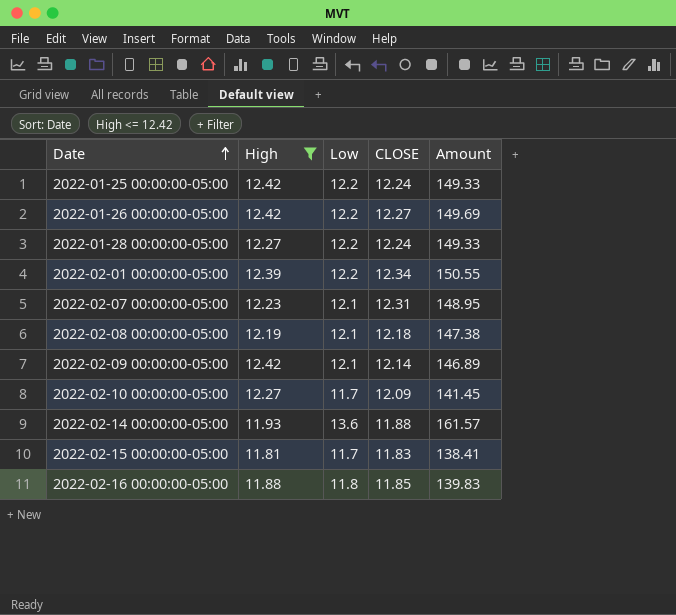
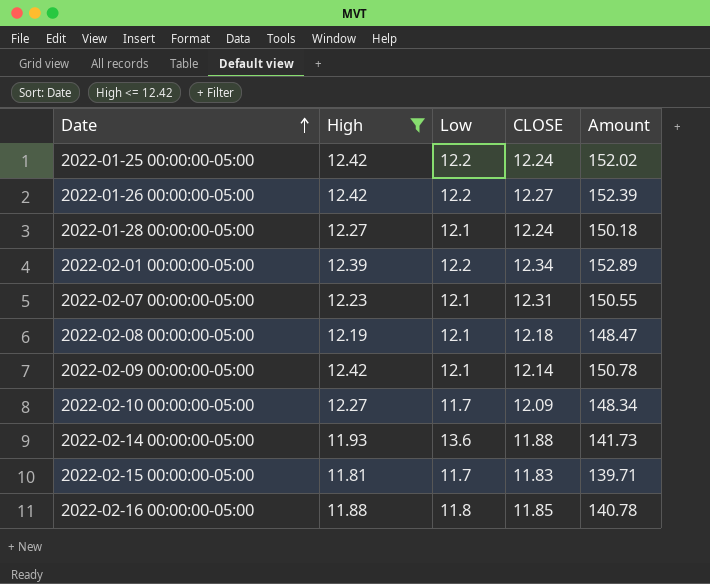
column Amount | formula: [Low] * [CLOSE] -> [High] * [CLOSE]
2022-01-28 00:00:00-05:00 | Low: 12.2 -> 12.1

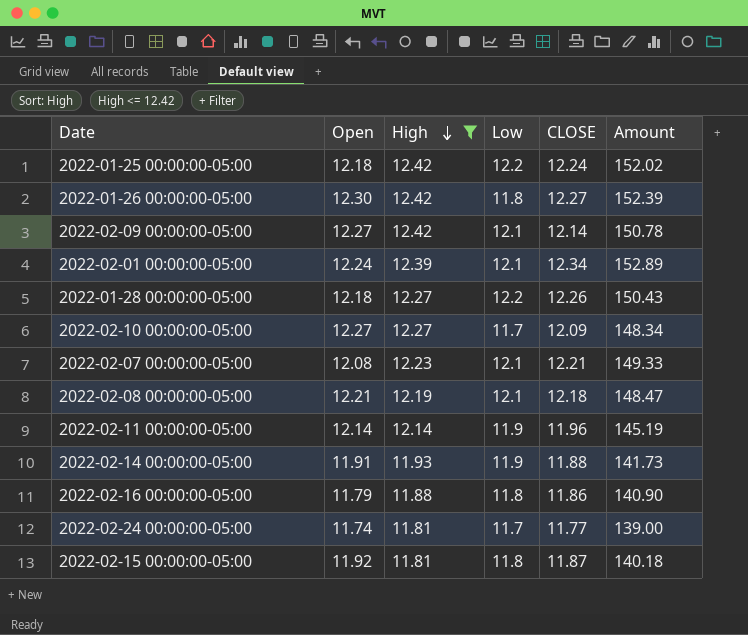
row order: Date ascending -> High descending
column Open | position: none -> 2
2022-01-26 00:00:00-05:00 | Low: 12.2 -> 11.8
2022-02-01 00:00:00-05:00 | Low: 12.2 -> 12.1
2022-01-28 00:00:00-05:00 | Low: 12.1 -> 12.2
2022-01-28 00:00:00-05:00 | CLOSE: 12.24 -> 12.26
2022-01-28 00:00:00-05:00 | Amount: 150.18 -> 150.43
2022-02-07 00:00:00-05:00 | CLOSE: 12.31 -> 12.21
2022-02-07 00:00:00-05:00 | Amount: 150.55 -> 149.33
row 2022-02-11 00:00:00-05:00: none -> 12.14 | 12.14 | 11.9 | 11.96 | 145.19
2022-02-14 00:00:00-05:00 | Low: 13.6 -> 11.9
2022-02-16 00:00:00-05:00 | CLOSE: 11.85 -> 11.86
2022-02-16 00:00:00-05:00 | Amount: 140.78 -> 140.90
row 2022-02-24 00:00:00-05:00: none -> 11.74 | 11.81 | 11.7 | 11.77 | 139.00
2022-02-15 00:00:00-05:00 | Low: 11.7 -> 11.8
2022-02-15 00:00:00-05:00 | CLOSE: 11.83 -> 11.87
2022-02-15 00:00:00-05:00 | Amount: 139.71 -> 140.18

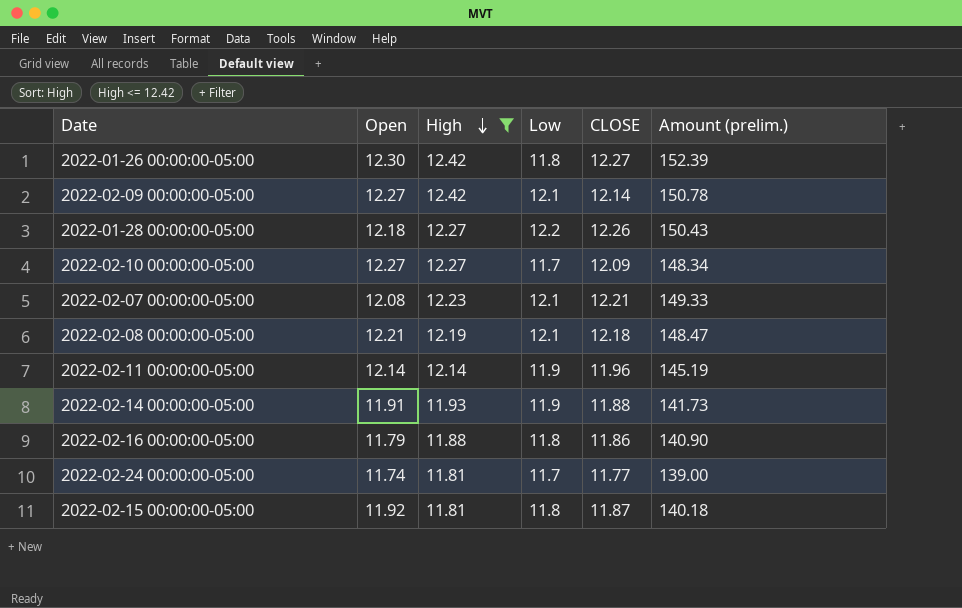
column name: Amount -> Amount (prelim.)
row 2022-01-25 00:00:00-05:00: 12.18 | 12.42 | 12.2 | 12.24 | 152.02 -> none
row 2022-02-01 00:00:00-05:00: 12.24 | 12.39 | 12.1 | 12.34 | 152.89 -> none

